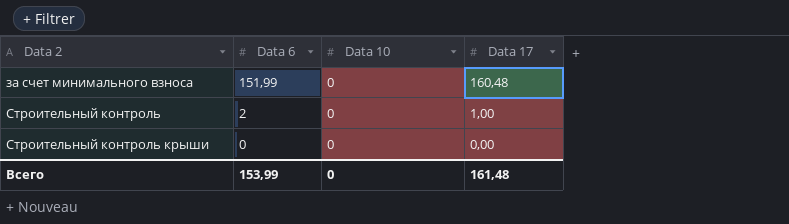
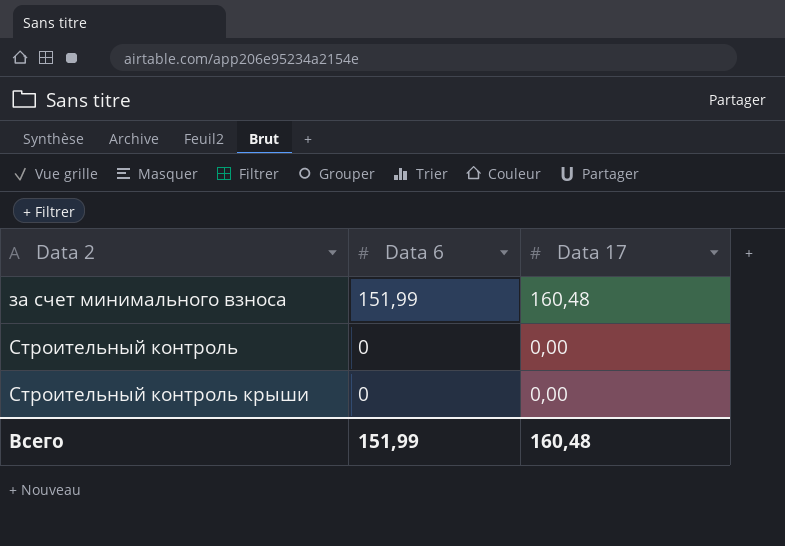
column Data 10 | position: 3 -> none
Строительный контроль | Data 6: 2 -> 0
Строительный контроль | Data 17: 1,00 -> 0,00
Всего | Data 6: 153,99 -> 151,99
Всего | Data 17: 161,48 -> 160,48

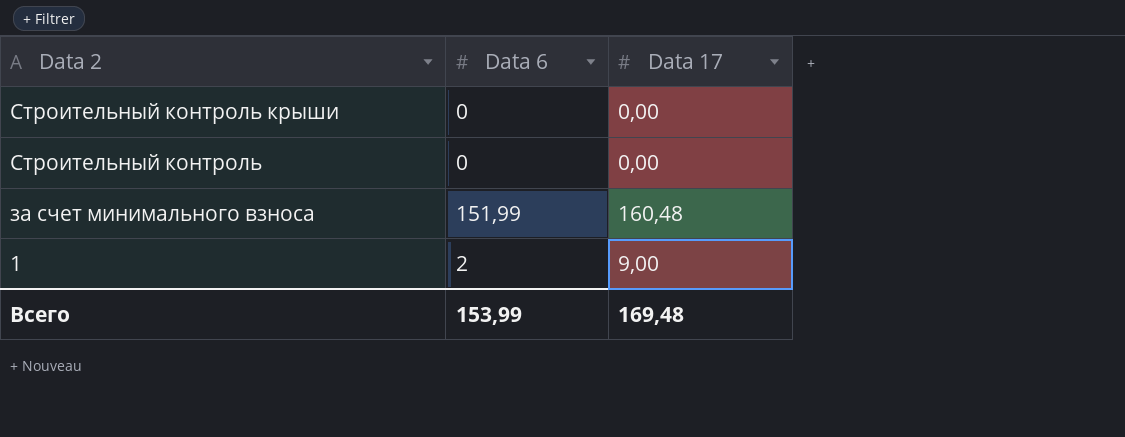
row order: Data 2 ascending -> Data 2 descending
row 1: none -> 2 | 9,00
Всего | Data 6: 151,99 -> 153,99
Всего | Data 17: 160,48 -> 169,48

